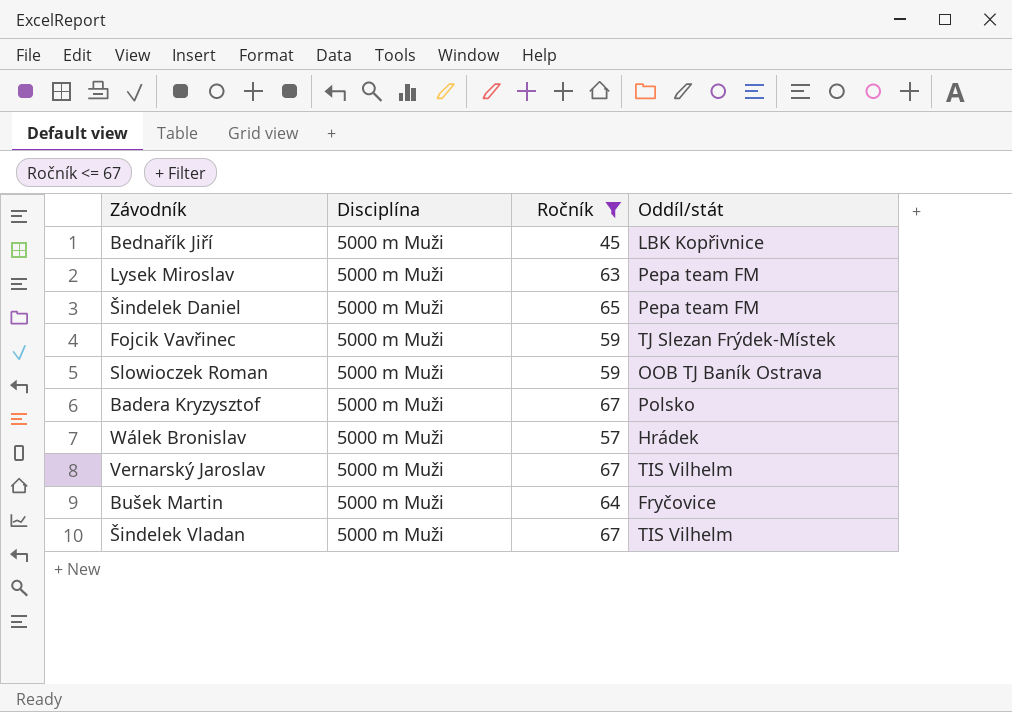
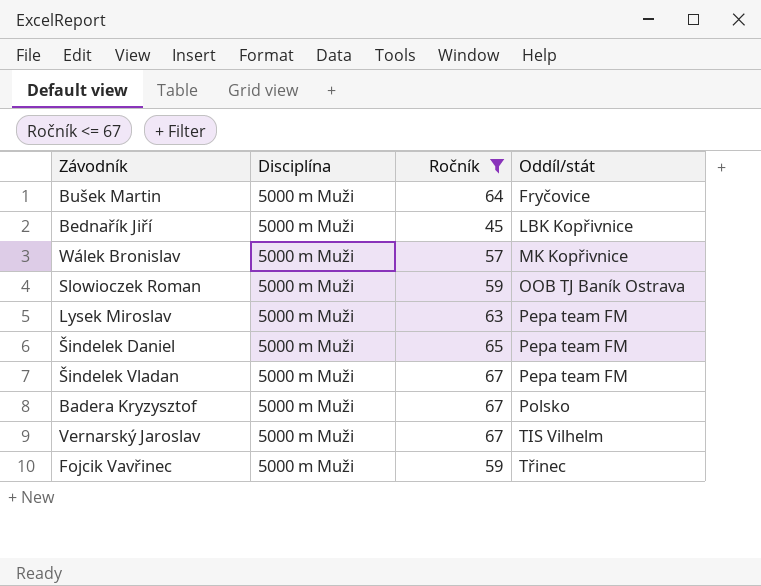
row order: none -> Oddíl/stát ascending
Wálek Bronislav | Oddíl/stát: Hrádek -> MK Kopřivnice
Šindelek Vladan | Oddíl/stát: TIS Vilhelm -> Pepa team FM
Fojcik Vavřinec | Oddíl/stát: TJ Slezan Frýdek-Místek -> Třinec

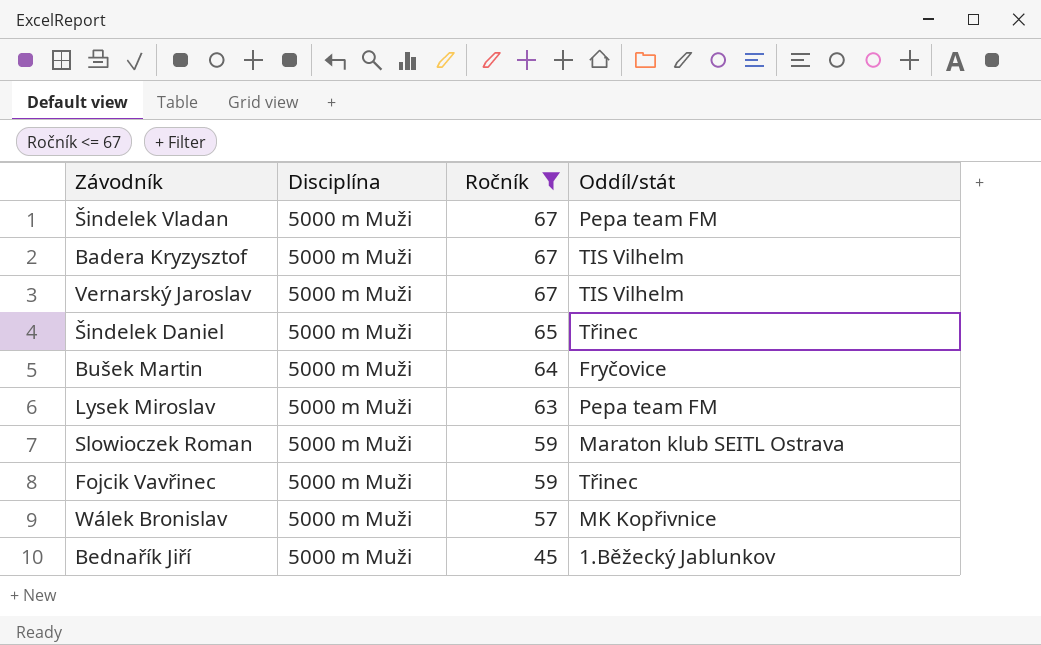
row order: Oddíl/stát ascending -> Ročník descending
Badera Kryzysztof | Oddíl/stát: Polsko -> TIS Vilhelm
Šindelek Daniel | Oddíl/stát: Pepa team FM -> Třinec
Slowioczek Roman | Oddíl/stát: OOB TJ Baník Ostrava -> Maraton klub SEITL Ostrava
Bednařík Jiří | Oddíl/stát: LBK Kopřivnice -> 1.Běžecký Jablunkov

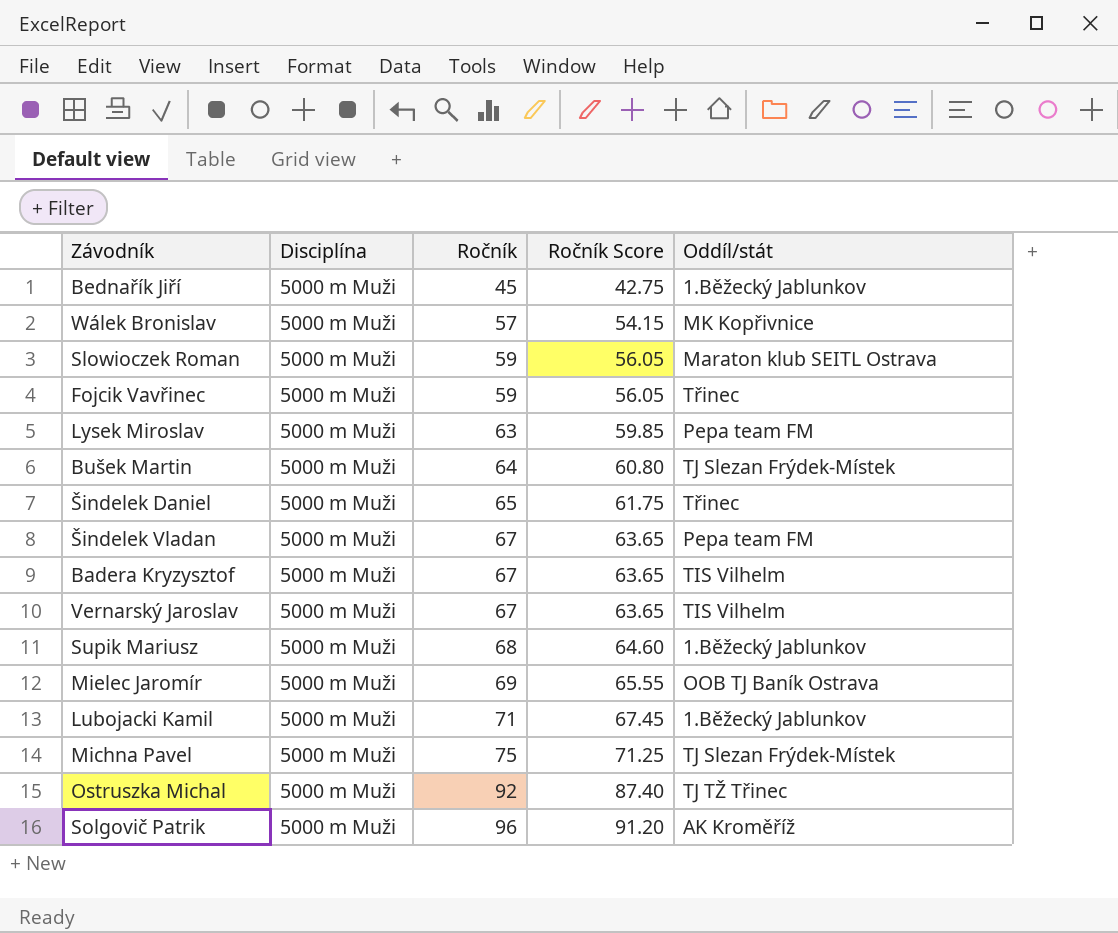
filter: Ročník <= 67 -> none
row order: Ročník descending -> Ročník ascending
column Ročník Score | formula: none -> [Ročník] * 0.95
Bušek Martin | Oddíl/stát: Fryčovice -> TJ Slezan Frýdek-Místek

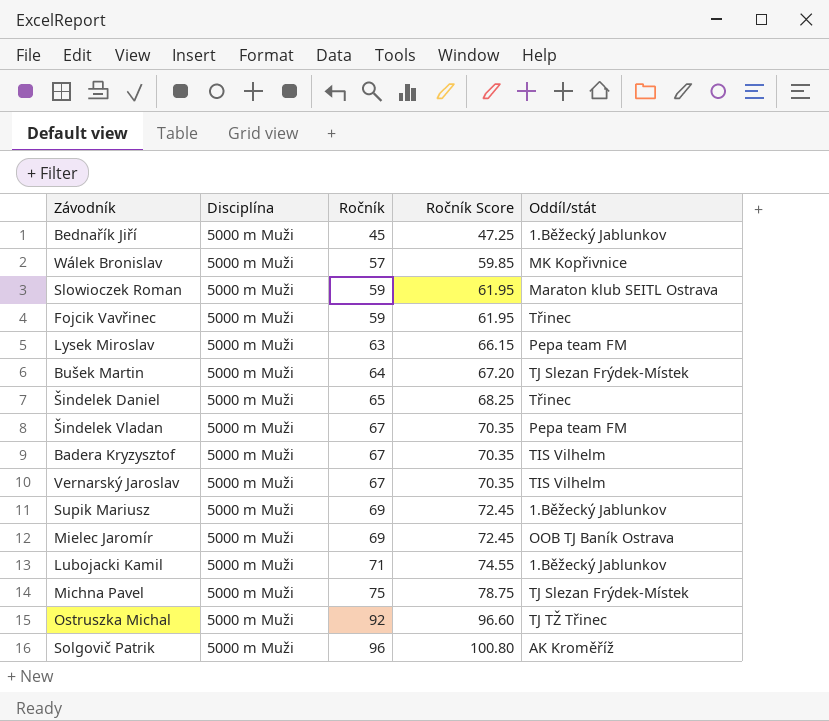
column Ročník Score | formula: [Ročník] * 0.95 -> [Ročník] * 1.05
Supik Mariusz | Ročník: 68 -> 69

